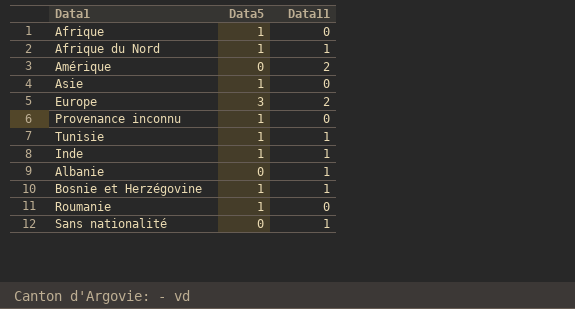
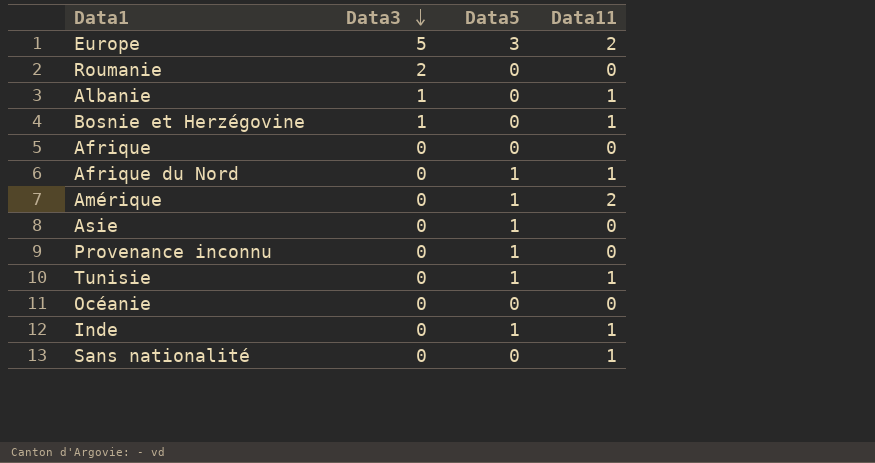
row order: none -> Data3 descending
column Data3 | position: none -> 2
Roumanie | Data5: 1 -> 0
Bosnie et Herzégovine | Data5: 1 -> 0
Afrique | Data5: 1 -> 0
Amérique | Data5: 0 -> 1
row Océanie: none -> 0 | 0 | 0

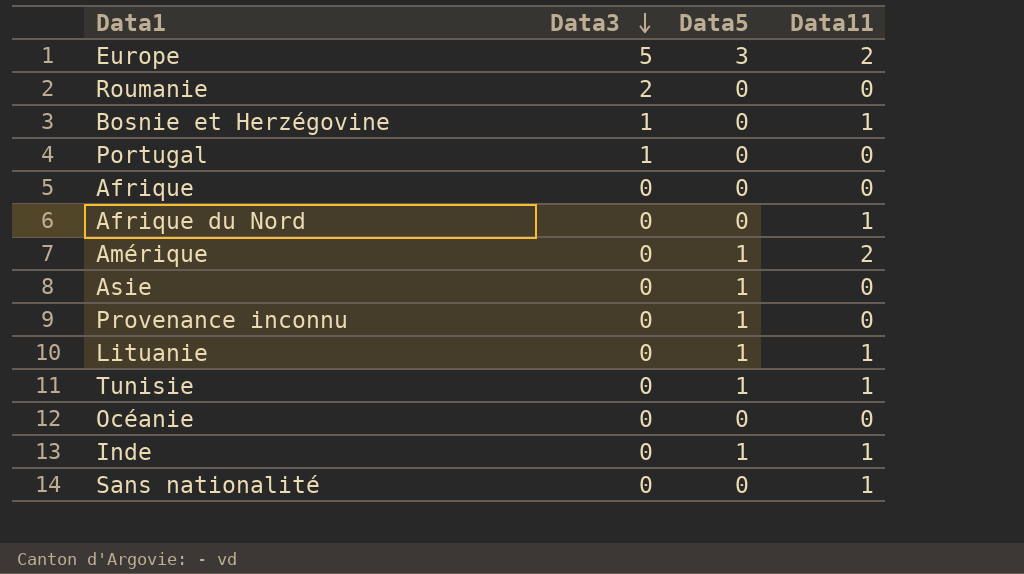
row Albanie: 1 | 0 | 1 -> none
row Portugal: none -> 1 | 0 | 0
Afrique du Nord | Data5: 1 -> 0
row Lituanie: none -> 0 | 1 | 1

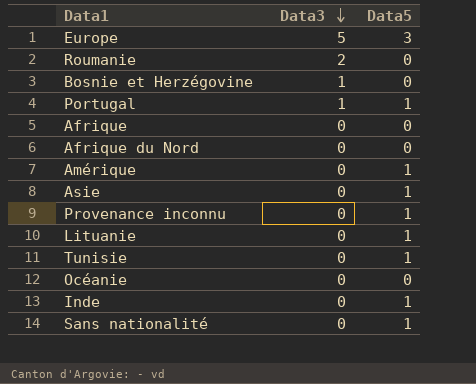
column Data11 | position: 4 -> none
Portugal | Data5: 0 -> 1
Sans nationalité | Data5: 0 -> 1

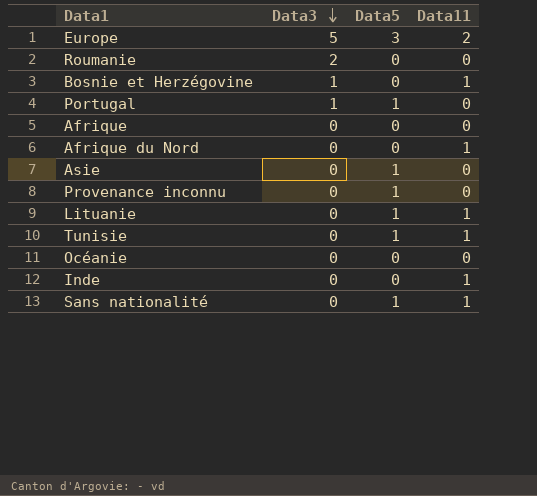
column Data11 | position: none -> 4
row Amérique: 0 | 1 -> none
Inde | Data5: 1 -> 0

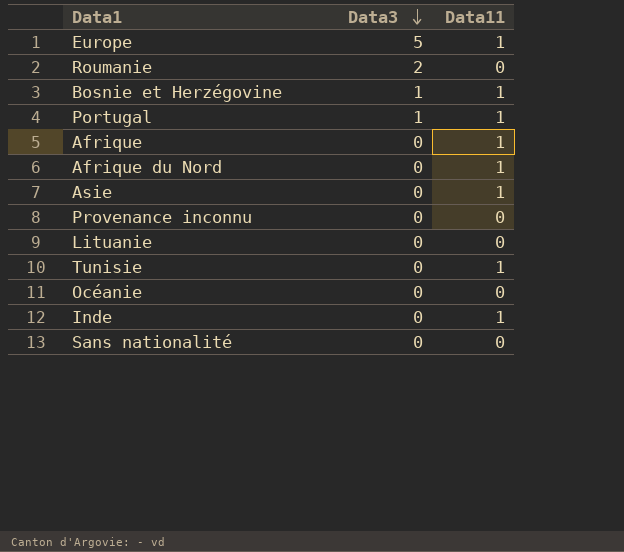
column Data5 | position: 3 -> none
Europe | Data11: 2 -> 1
Portugal | Data11: 0 -> 1
Afrique | Data11: 0 -> 1
Asie | Data11: 0 -> 1
Lituanie | Data11: 1 -> 0
Sans nationalité | Data11: 1 -> 0

